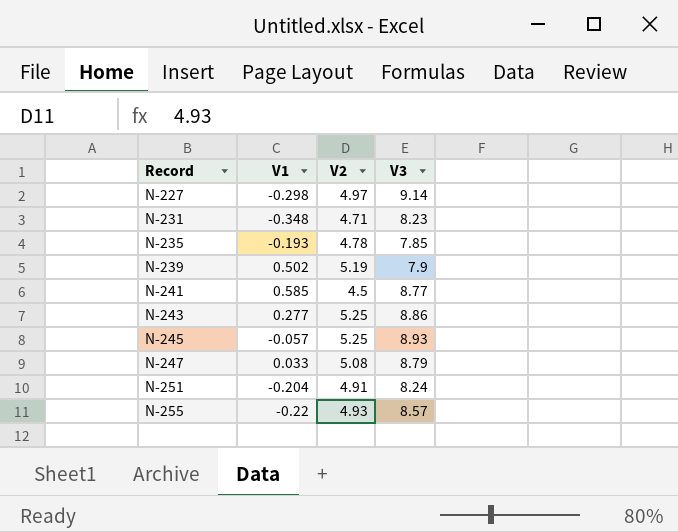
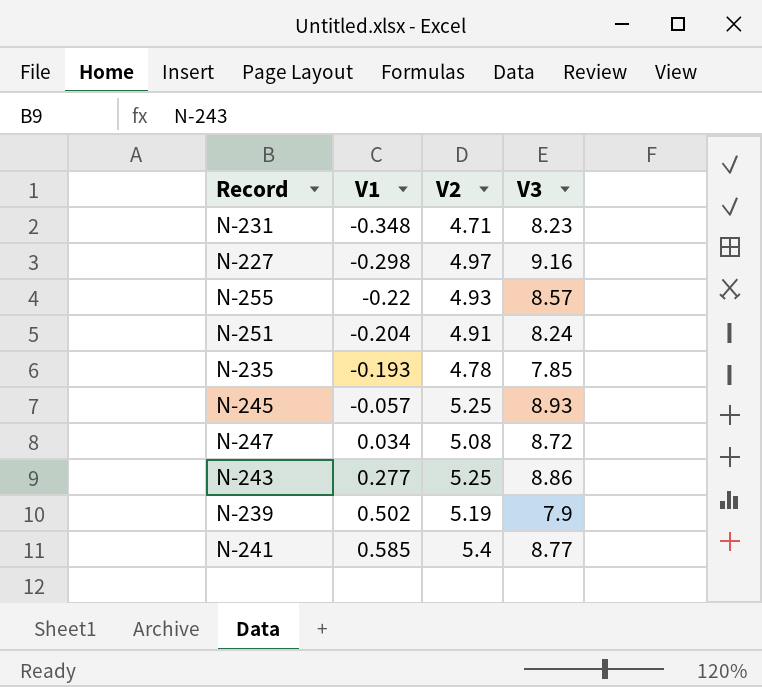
row order: Record ascending -> V1 ascending
N-227 | V3: 9.14 -> 9.16
N-247 | V1: 0.033 -> 0.034
N-247 | V3: 8.79 -> 8.72
N-241 | V2: 4.5 -> 5.4

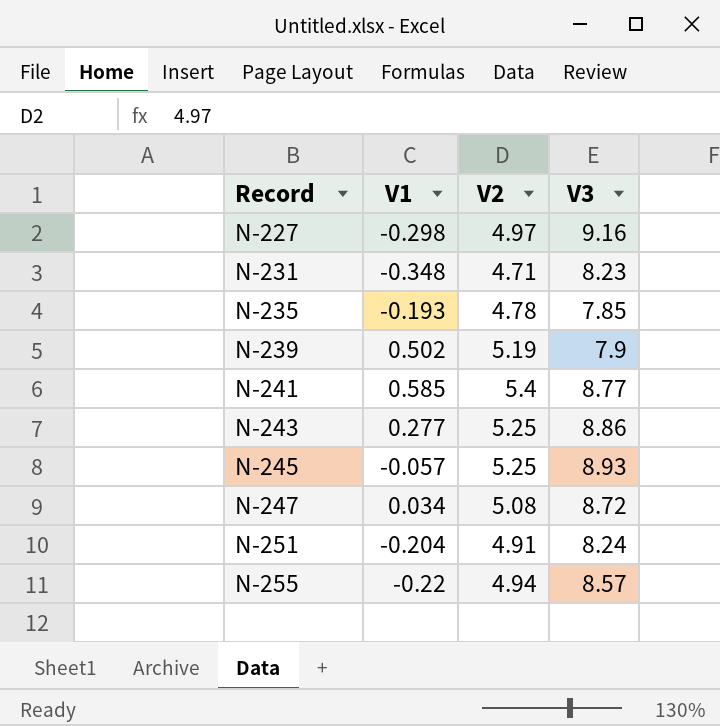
row order: V1 ascending -> Record ascending
N-255 | V2: 4.93 -> 4.94

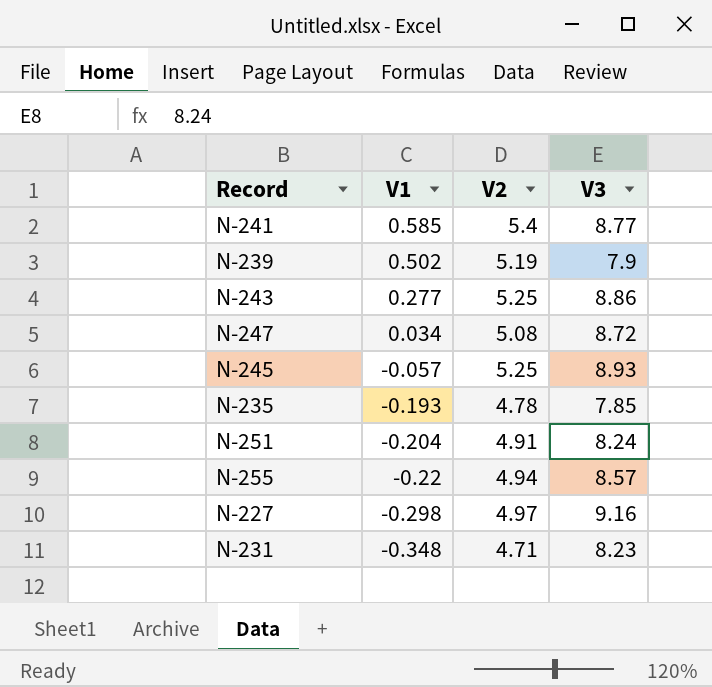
row order: Record ascending -> V1 descending

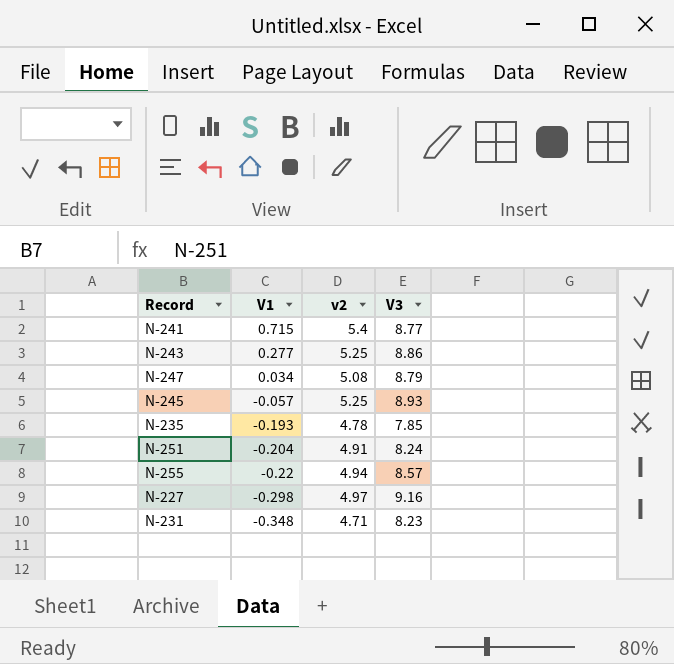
column name: V2 -> v2
row N-239: 0.502 | 5.19 | 7.9 -> none
N-241 | V1: 0.585 -> 0.715
N-247 | V3: 8.72 -> 8.79

